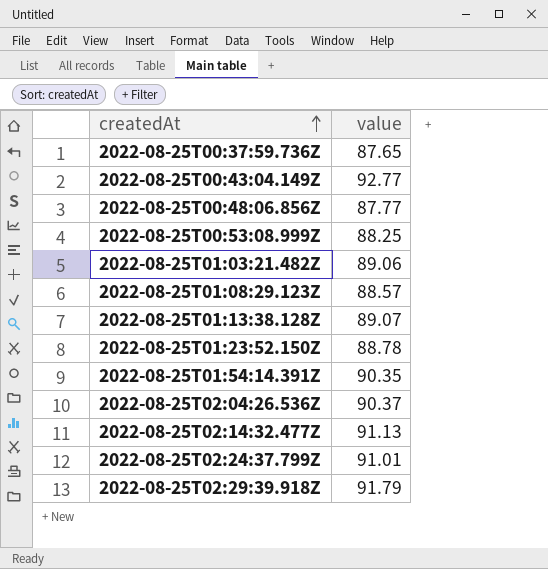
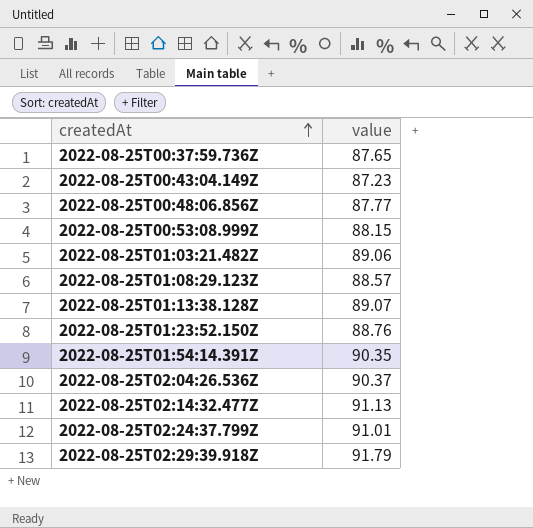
2022-08-25T00:43:04.149Z | value: 92.77 -> 87.23
2022-08-25T00:53:08.999Z | value: 88.25 -> 88.15
2022-08-25T01:23:52.150Z | value: 88.78 -> 88.76

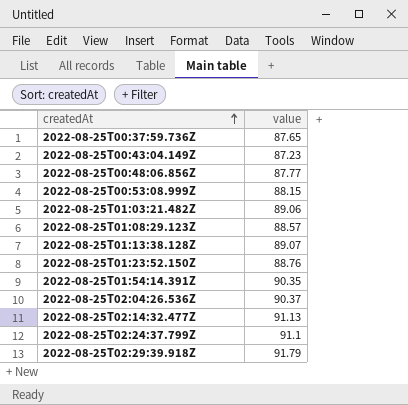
2022-08-25T02:24:37.799Z | value: 91.01 -> 91.1

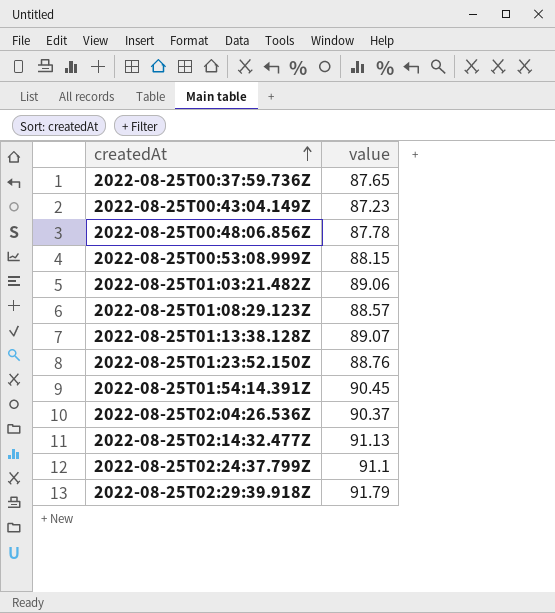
2022-08-25T00:48:06.856Z | value: 87.77 -> 87.78
2022-08-25T01:54:14.391Z | value: 90.35 -> 90.45

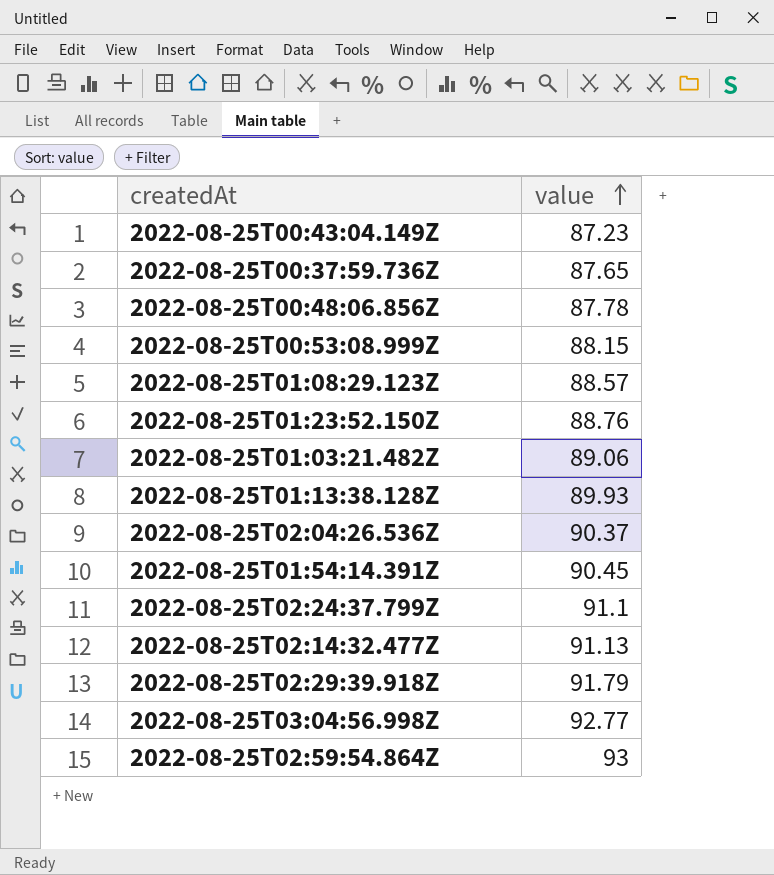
row order: createdAt ascending -> value ascending
2022-08-25T01:13:38.128Z | value: 89.07 -> 89.93
row 2022-08-25T03:04:56.998Z: none -> 92.77
row 2022-08-25T02:59:54.864Z: none -> 93

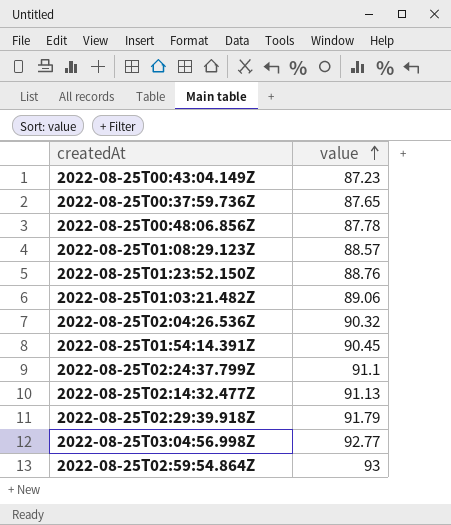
row 2022-08-25T00:53:08.999Z: 88.15 -> none
row 2022-08-25T01:13:38.128Z: 89.93 -> none
2022-08-25T02:04:26.536Z | value: 90.37 -> 90.32

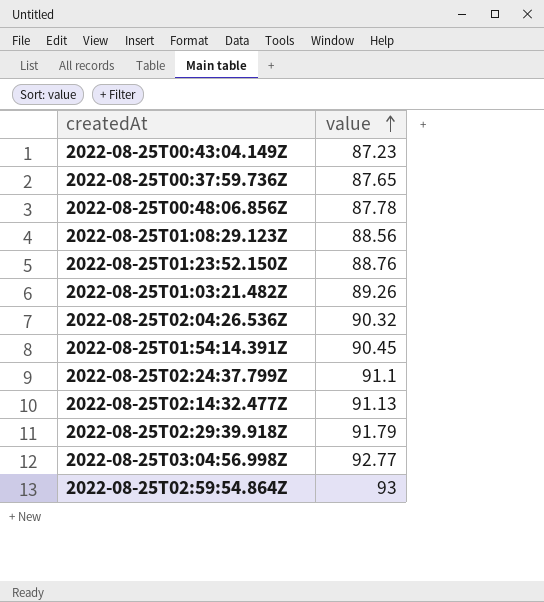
2022-08-25T01:08:29.123Z | value: 88.57 -> 88.56
2022-08-25T01:03:21.482Z | value: 89.06 -> 89.26

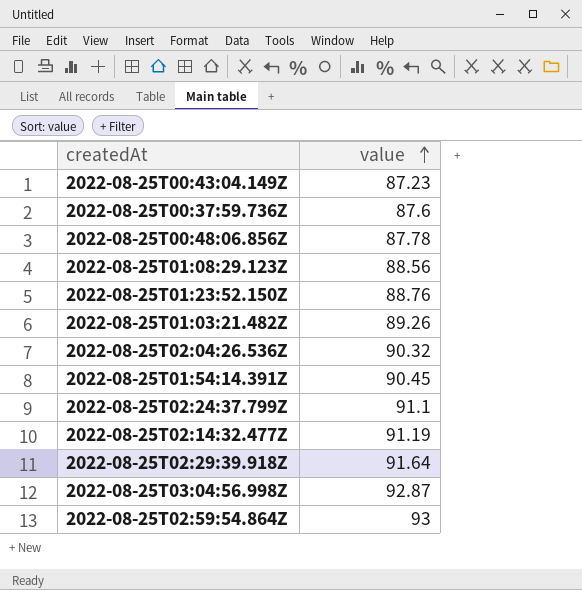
2022-08-25T00:37:59.736Z | value: 87.65 -> 87.6
2022-08-25T02:14:32.477Z | value: 91.13 -> 91.19
2022-08-25T02:29:39.918Z | value: 91.79 -> 91.64
2022-08-25T03:04:56.998Z | value: 92.77 -> 92.87

